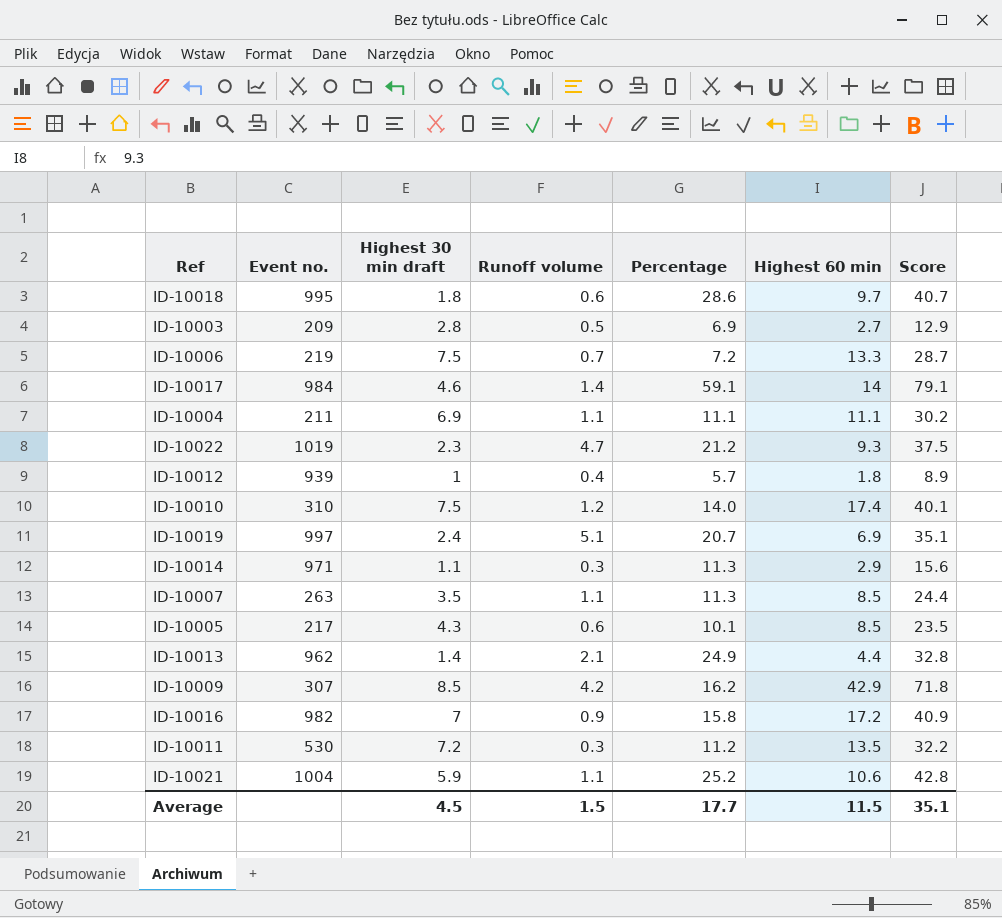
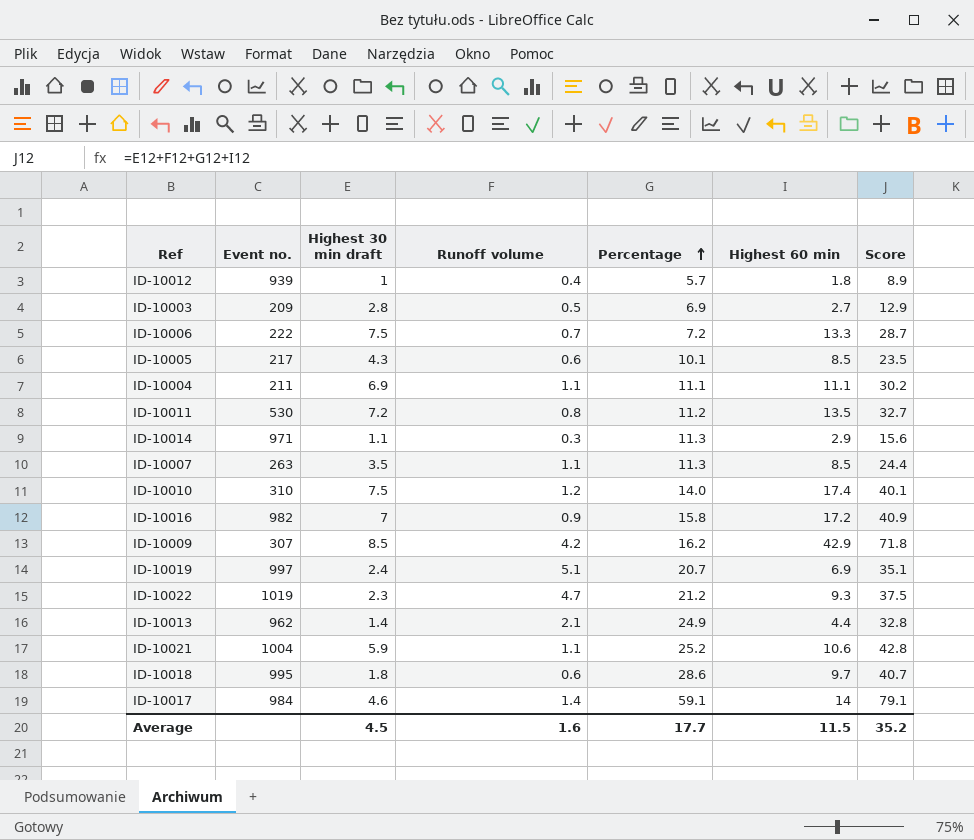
row order: none -> Percentage ascending
ID-10006 | Event no.: 219 -> 222
ID-10011 | Runoff volume: 0.3 -> 0.8
ID-10011 | Score: 32.2 -> 32.7
Average | Runoff volume: 1.5 -> 1.6
Average | Score: 35.1 -> 35.2

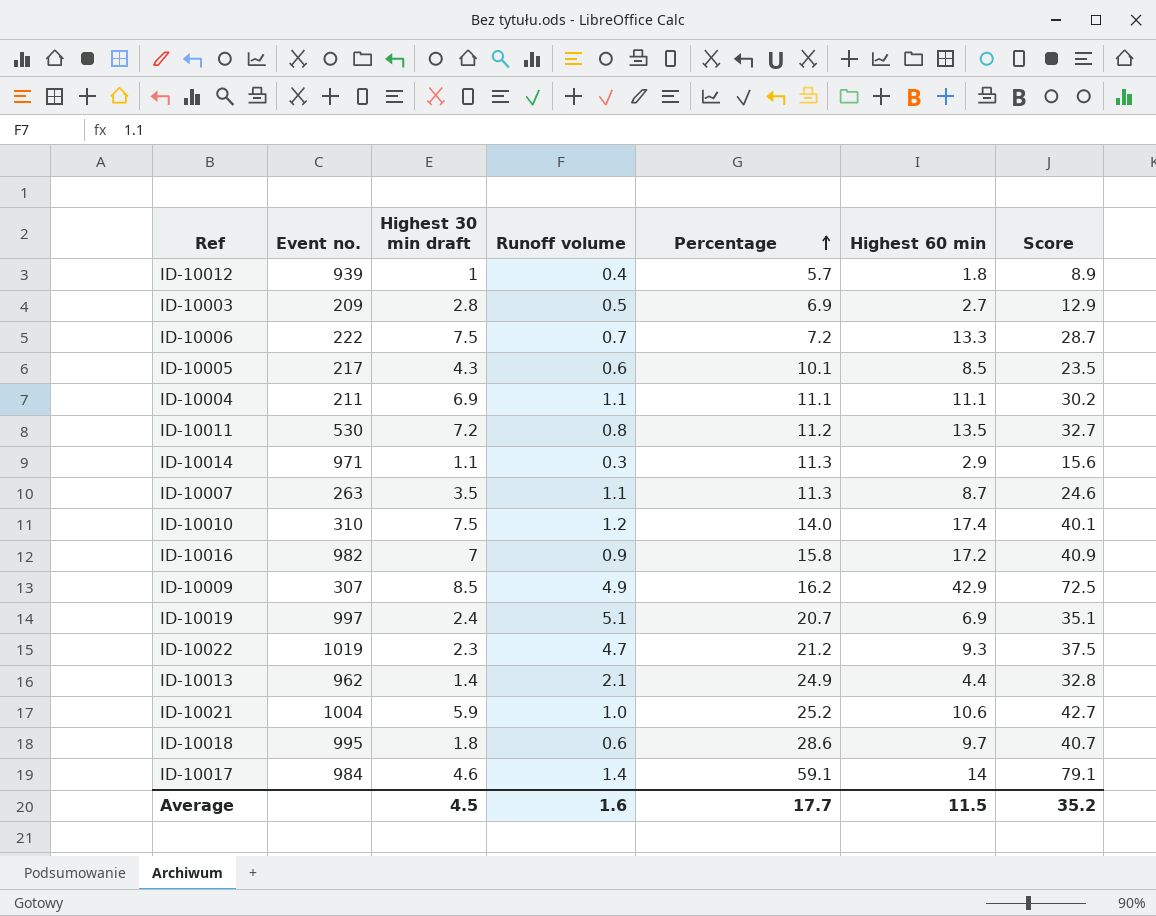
ID-10007 | Highest 60 min: 8.5 -> 8.7
ID-10007 | Score: 24.4 -> 24.6
ID-10009 | Runoff volume: 4.2 -> 4.9
ID-10009 | Score: 71.8 -> 72.5
ID-10021 | Runoff volume: 1.1 -> 1.0
ID-10021 | Score: 42.8 -> 42.7

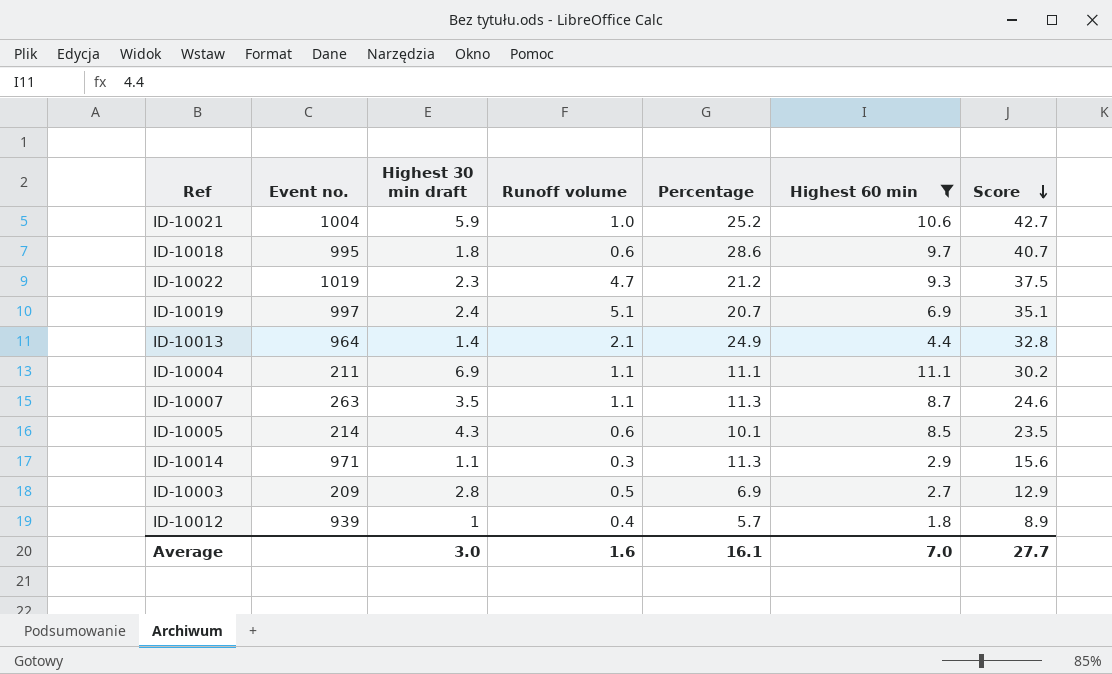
filter: none -> Highest 60 min <= 11.1
row order: Percentage ascending -> Score descending
ID-10013 | Event no.: 962 -> 964
ID-10005 | Event no.: 217 -> 214
Average | Highest 30 min draft: 4.5 -> 3.0
Average | Percentage: 17.7 -> 16.1
Average | Highest 60 min: 11.5 -> 7.0
Average | Score: 35.2 -> 27.7

